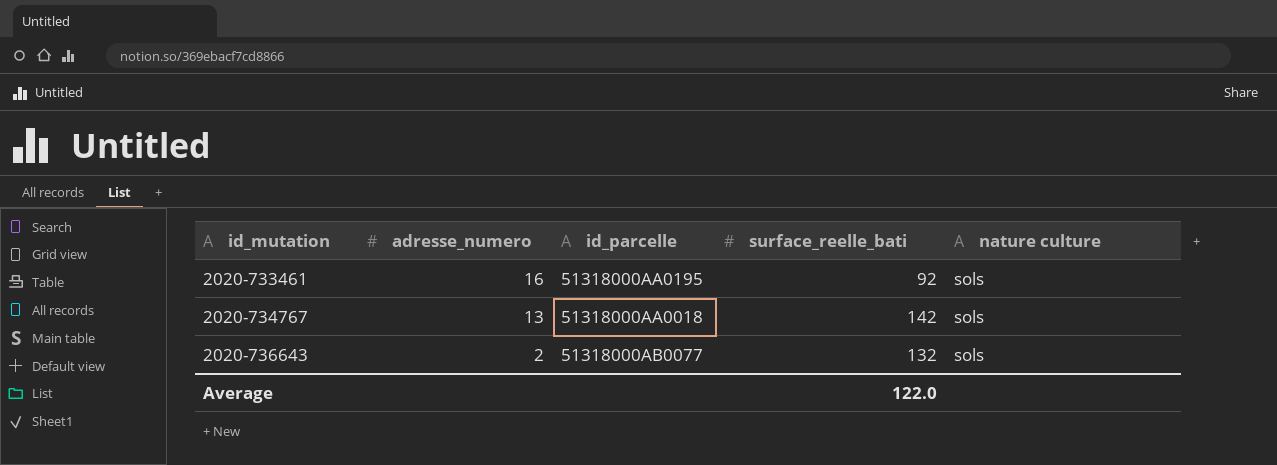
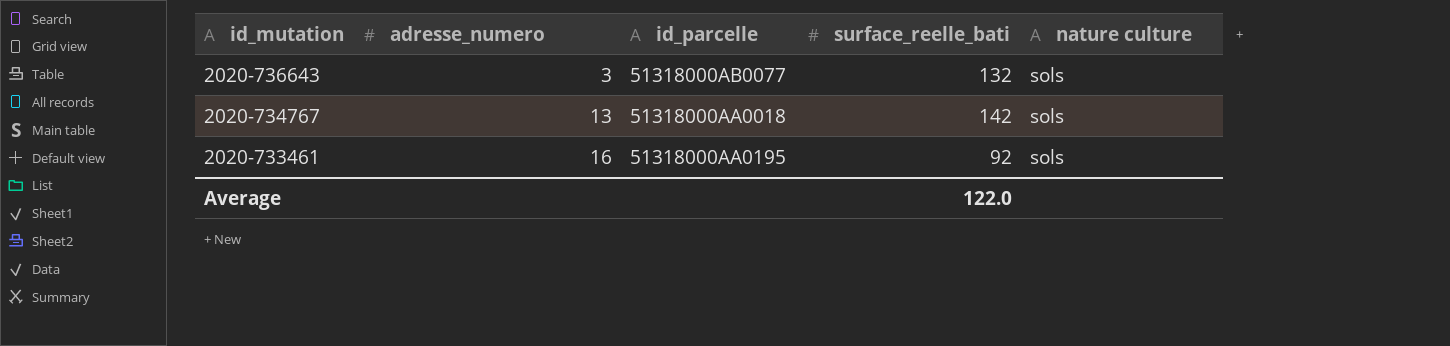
row order: id_mutation ascending -> id_mutation descending
2020-736643 | adresse_numero: 2 -> 3

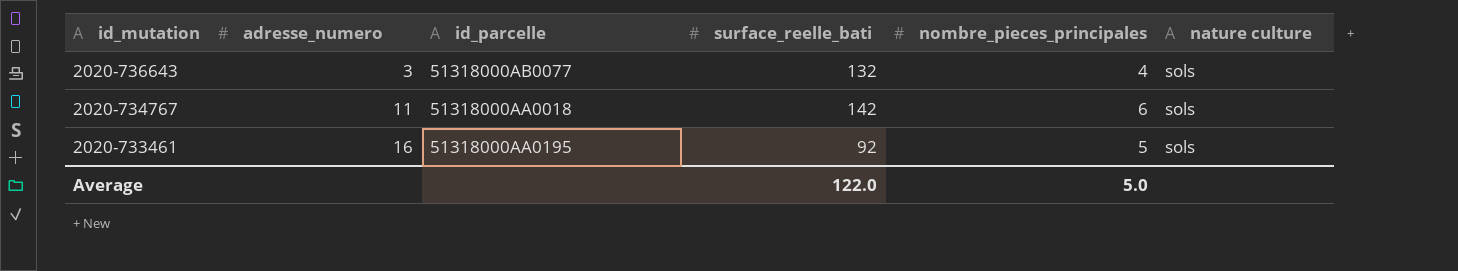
column nombre_pieces_principales | position: none -> 5
2020-734767 | adresse_numero: 13 -> 11

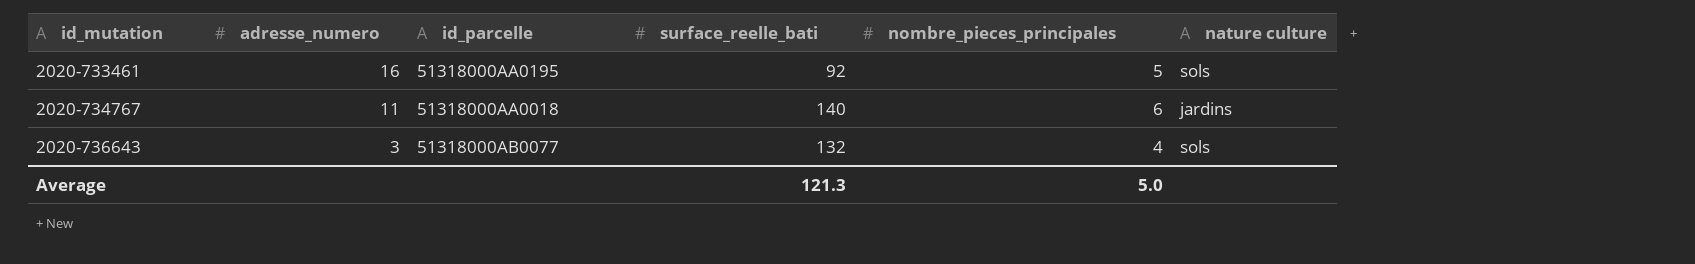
row order: id_mutation descending -> id_mutation ascending
2020-734767 | surface_reelle_bati: 142 -> 140
2020-734767 | nature culture: sols -> jardins
Average | surface_reelle_bati: 122.0 -> 121.3

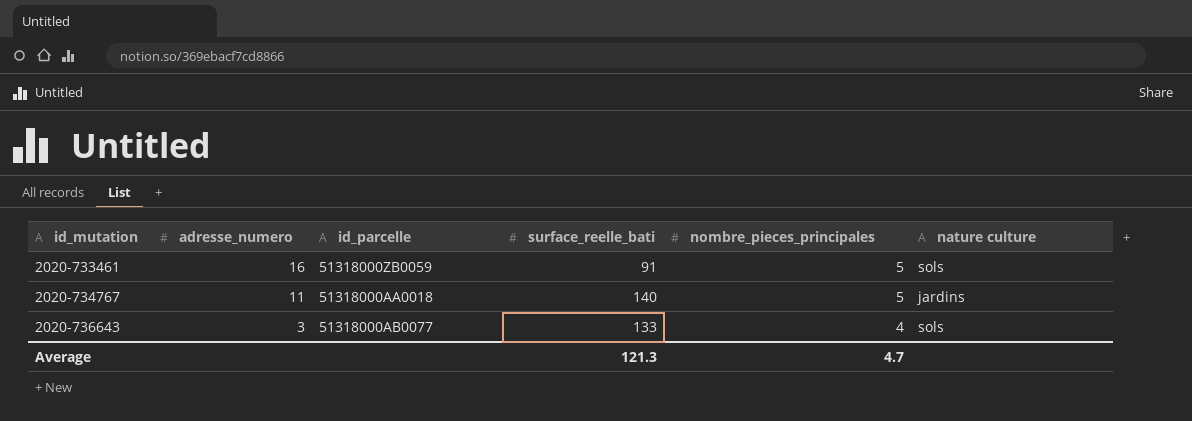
2020-733461 | id_parcelle: 51318000AA0195 -> 51318000ZB0059
2020-733461 | surface_reelle_bati: 92 -> 91
2020-734767 | nombre_pieces_principales: 6 -> 5
2020-736643 | surface_reelle_bati: 132 -> 133
Average | nombre_pieces_principales: 5.0 -> 4.7

